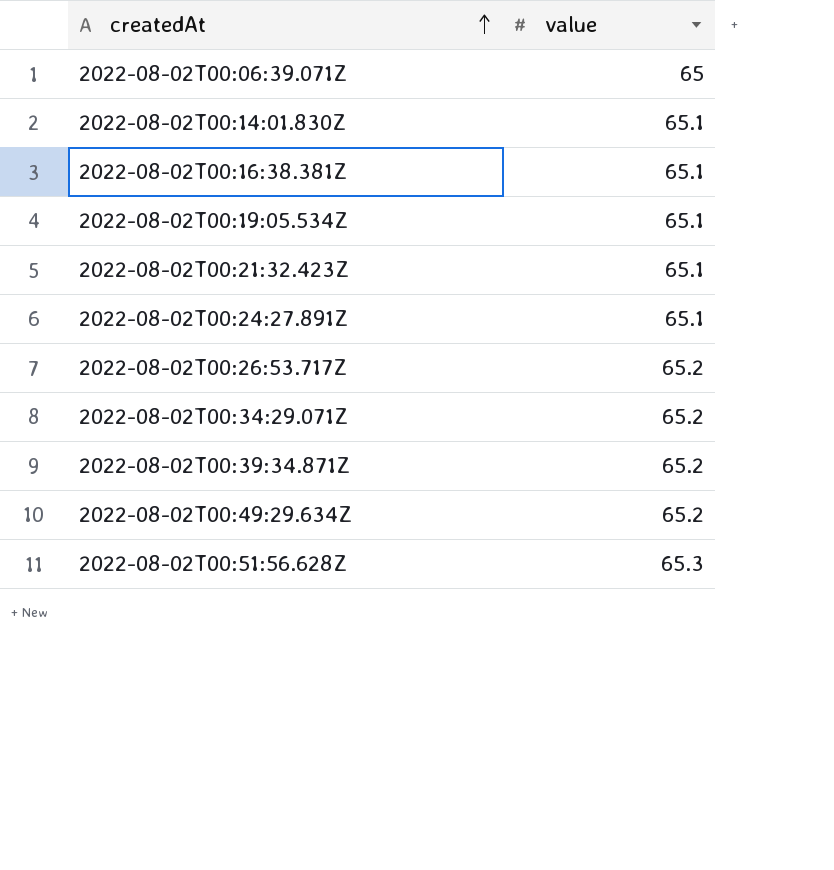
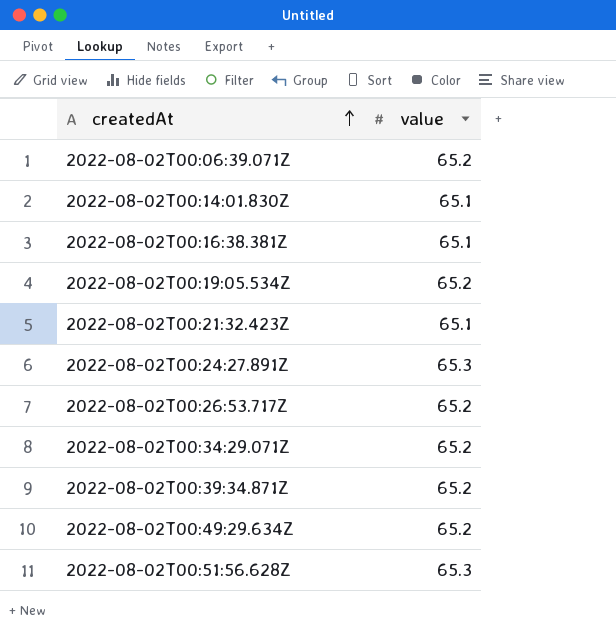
2022-08-02T00:06:39.071Z | value: 65 -> 65.2
2022-08-02T00:19:05.534Z | value: 65.1 -> 65.2
2022-08-02T00:24:27.891Z | value: 65.1 -> 65.3

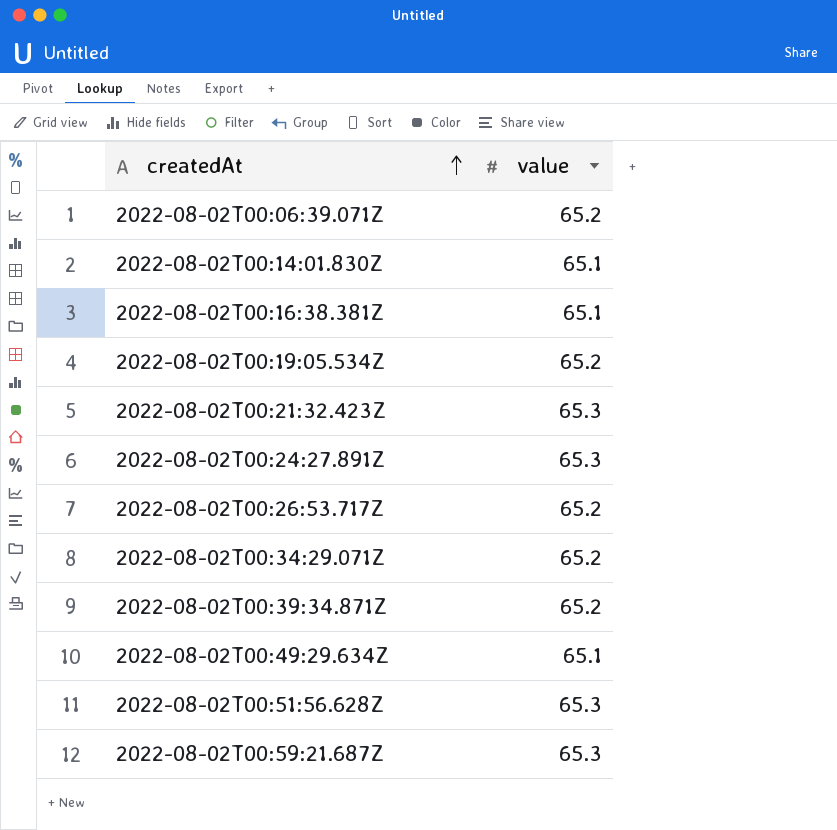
2022-08-02T00:21:32.423Z | value: 65.1 -> 65.3
2022-08-02T00:49:29.634Z | value: 65.2 -> 65.1
row 2022-08-02T00:59:21.687Z: none -> 65.3

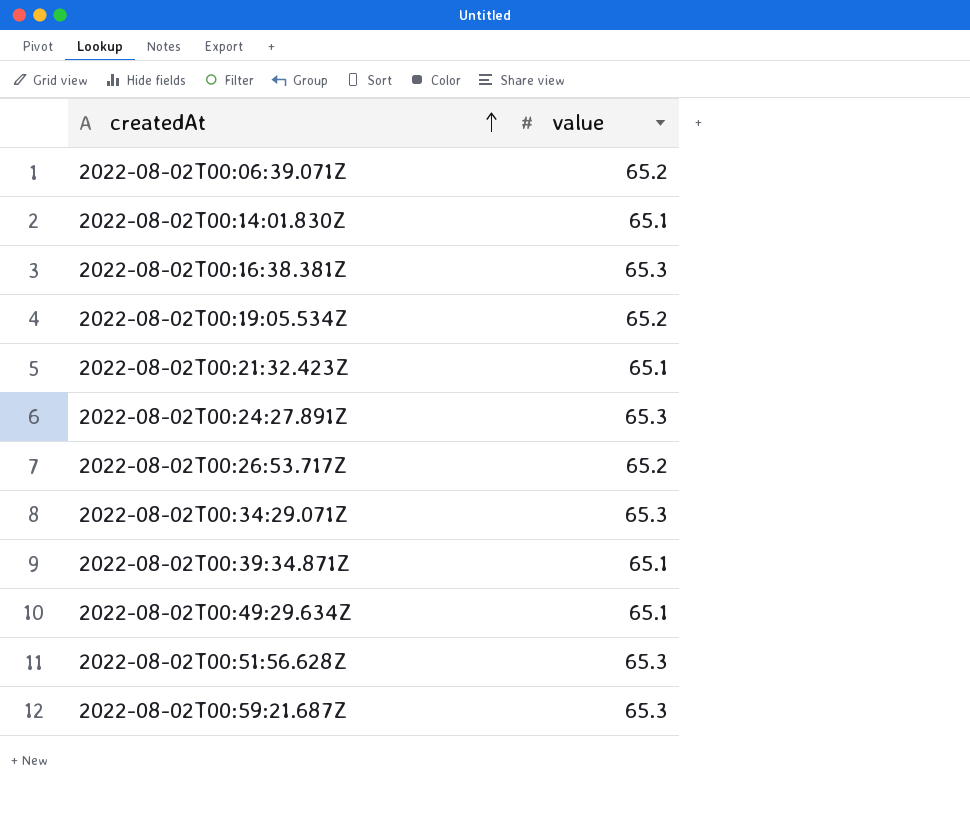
2022-08-02T00:16:38.381Z | value: 65.1 -> 65.3
2022-08-02T00:21:32.423Z | value: 65.3 -> 65.1
2022-08-02T00:34:29.071Z | value: 65.2 -> 65.3
2022-08-02T00:39:34.871Z | value: 65.2 -> 65.1

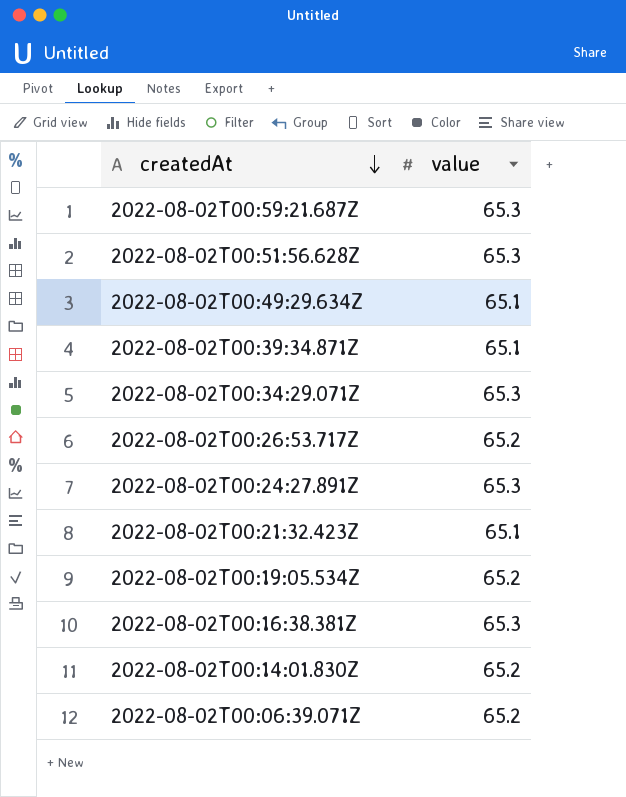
row order: createdAt ascending -> createdAt descending
2022-08-02T00:14:01.830Z | value: 65.1 -> 65.2

